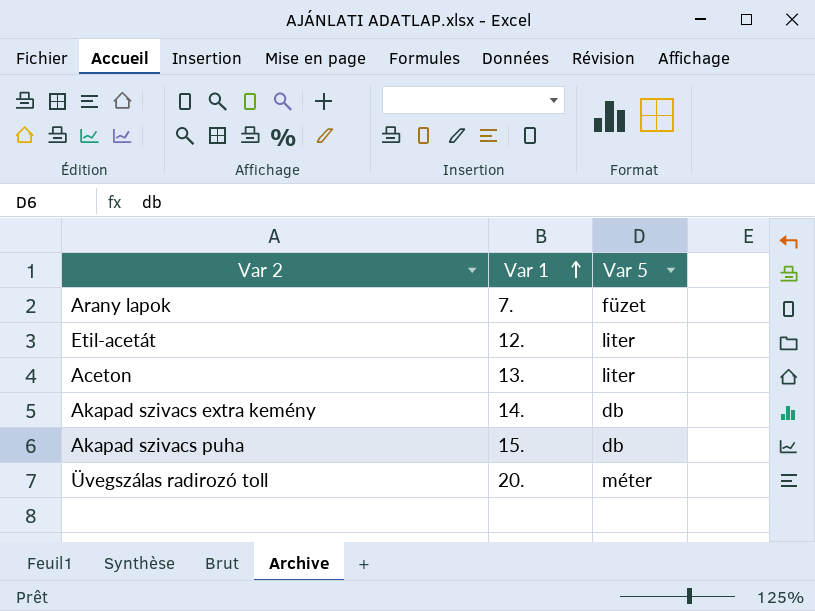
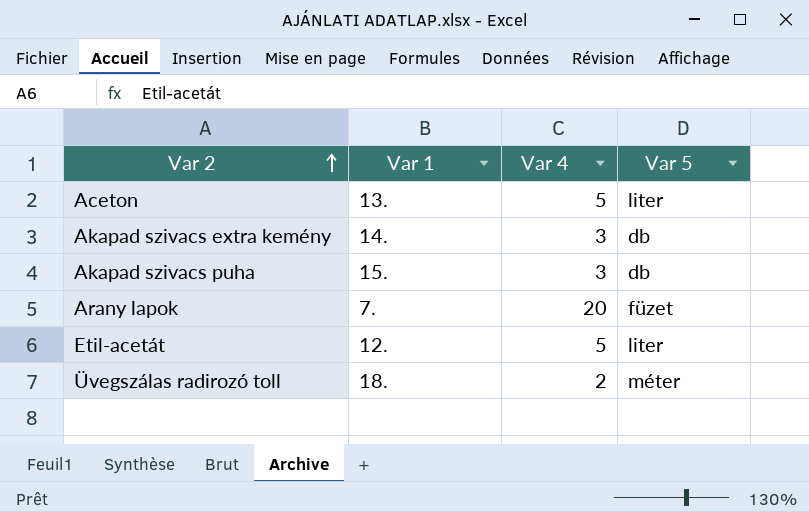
row order: Var 1 ascending -> Var 2 ascending
column Var 4 | position: none -> 3
Üvegszálas radirozó toll | Var 1: 20. -> 18.

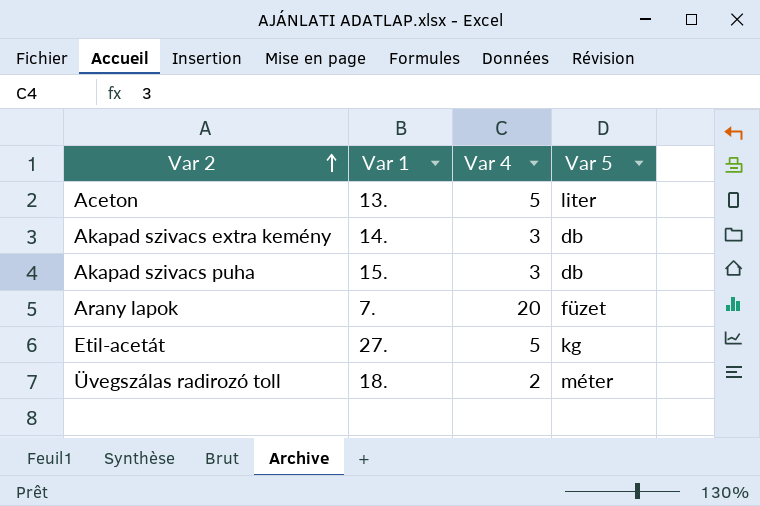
Etil-acetát | Var 1: 12. -> 27.
Etil-acetát | Var 5: liter -> kg

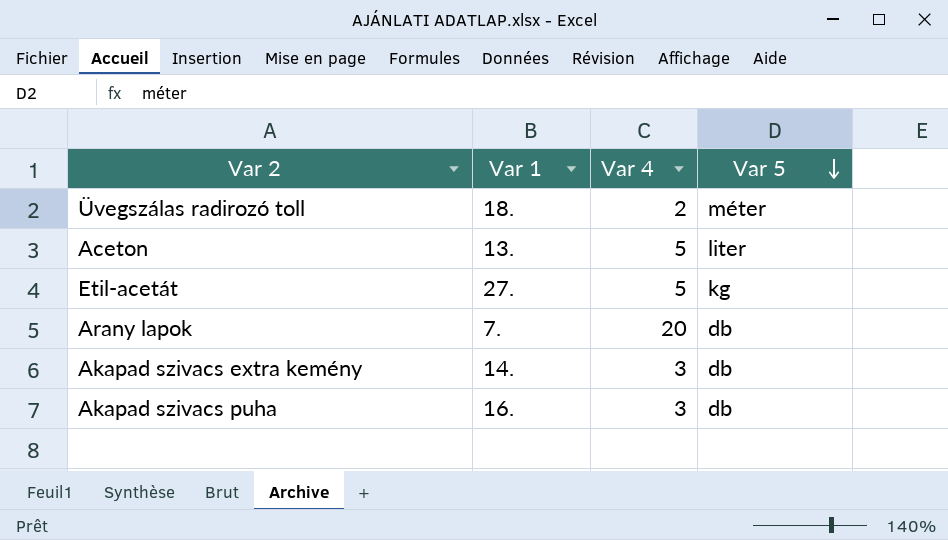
row order: Var 2 ascending -> Var 5 descending
Arany lapok | Var 5: füzet -> db
Akapad szivacs puha | Var 1: 15. -> 16.

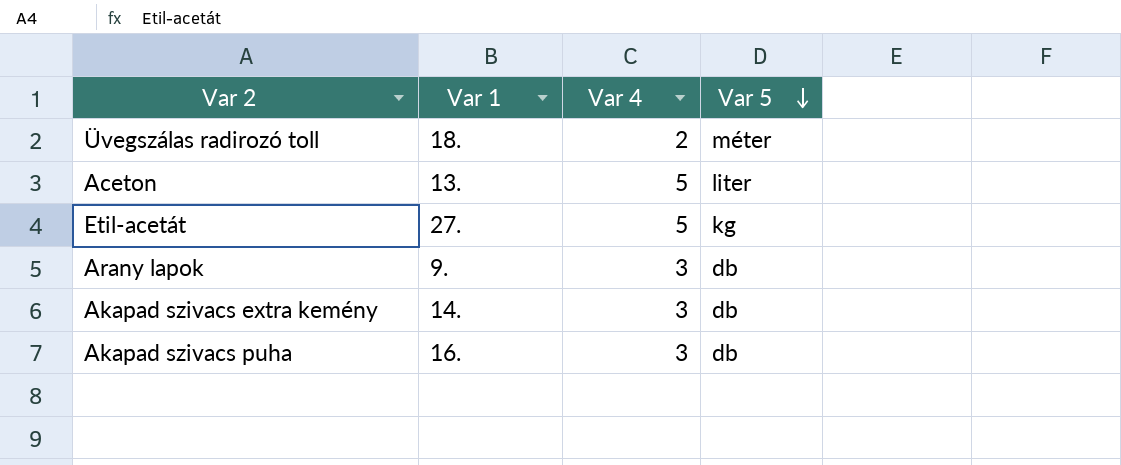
Arany lapok | Var 1: 7. -> 9.
Arany lapok | Var 4: 20 -> 3

